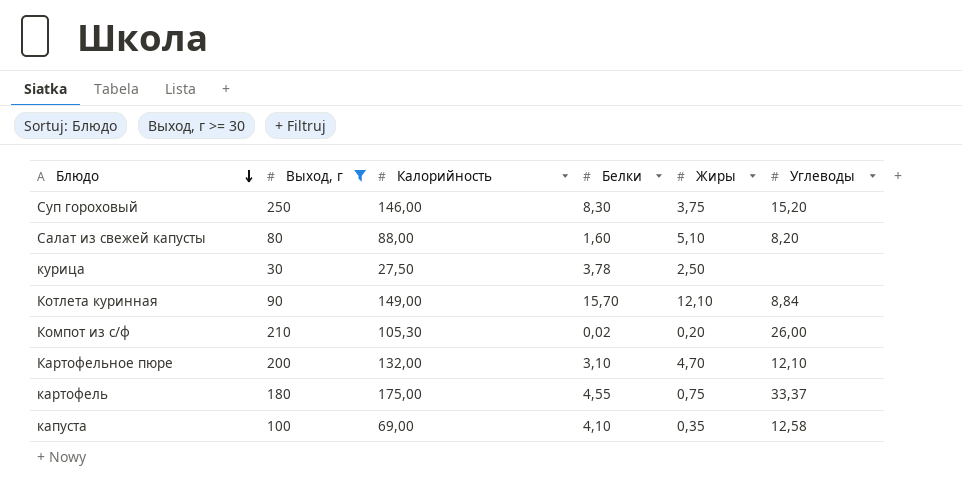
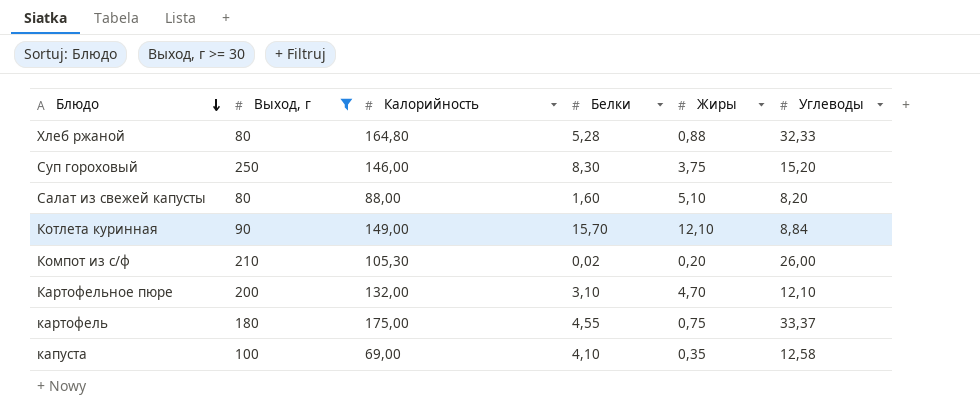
row курица: 30 | 27,50 | 3,78 | 2,50 | none -> none
row Хлеб ржаной: none -> 80 | 164,80 | 5,28 | 0,88 | 32,33

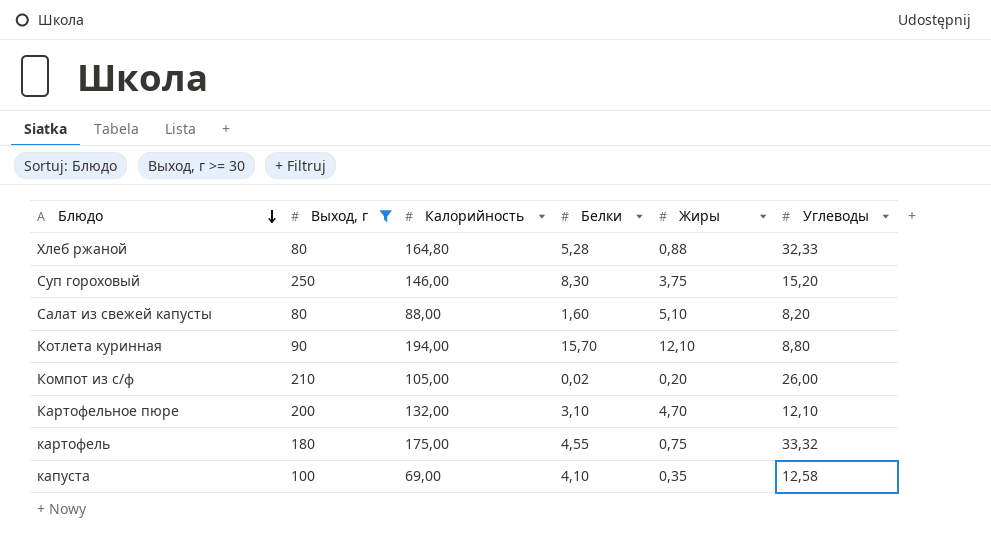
Котлета куринная | Калорийность: 149,00 -> 194,00
Котлета куринная | Углеводы: 8,84 -> 8,80
Компот из с/ф | Калорийность: 105,30 -> 105,00
картофель | Углеводы: 33,37 -> 33,32

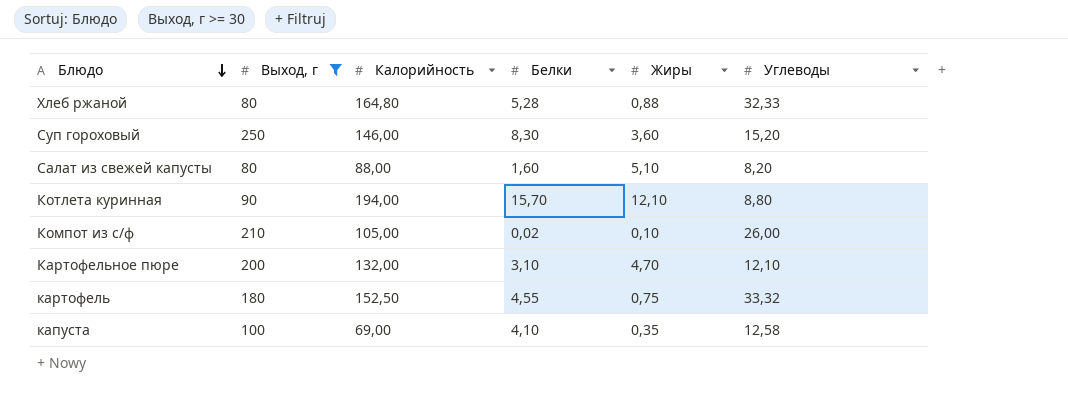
Суп гороховый | Жиры: 3,75 -> 3,60
Компот из с/ф | Жиры: 0,20 -> 0,10
картофель | Калорийность: 175,00 -> 152,50

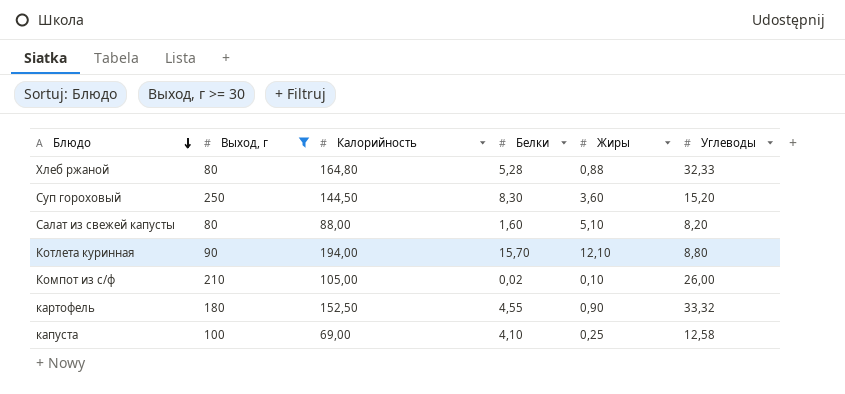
row Картофельное пюре: 200 | 132,00 | 3,10 | 4,70 | 12,10 -> none
Суп гороховый | Калорийность: 146,00 -> 144,50
картофель | Жиры: 0,75 -> 0,90
капуста | Жиры: 0,35 -> 0,25

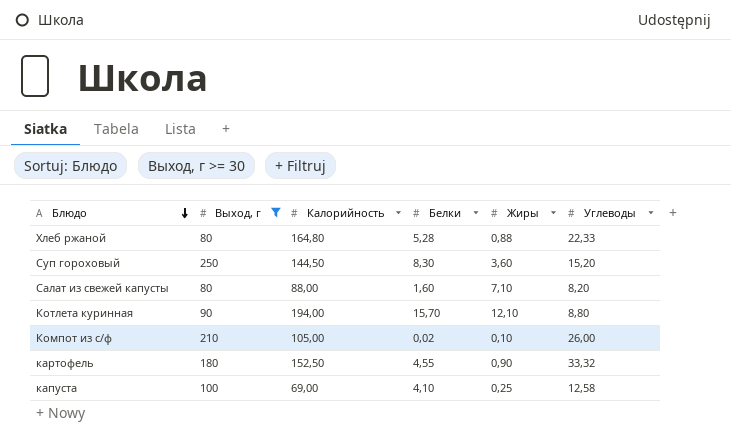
Хлеб ржаной | Углеводы: 32,33 -> 22,33
Салат из свежей капусты | Жиры: 5,10 -> 7,10

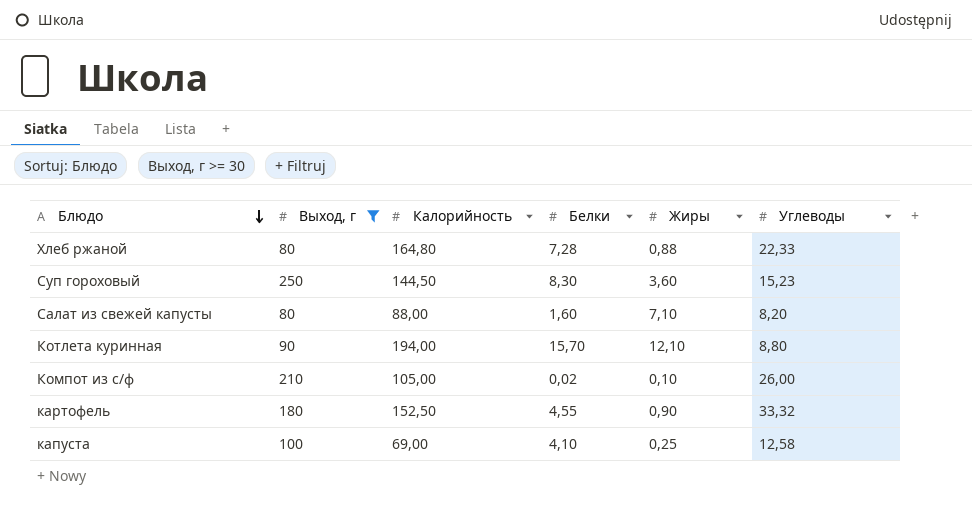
Хлеб ржаной | Белки: 5,28 -> 7,28
Суп гороховый | Углеводы: 15,20 -> 15,23

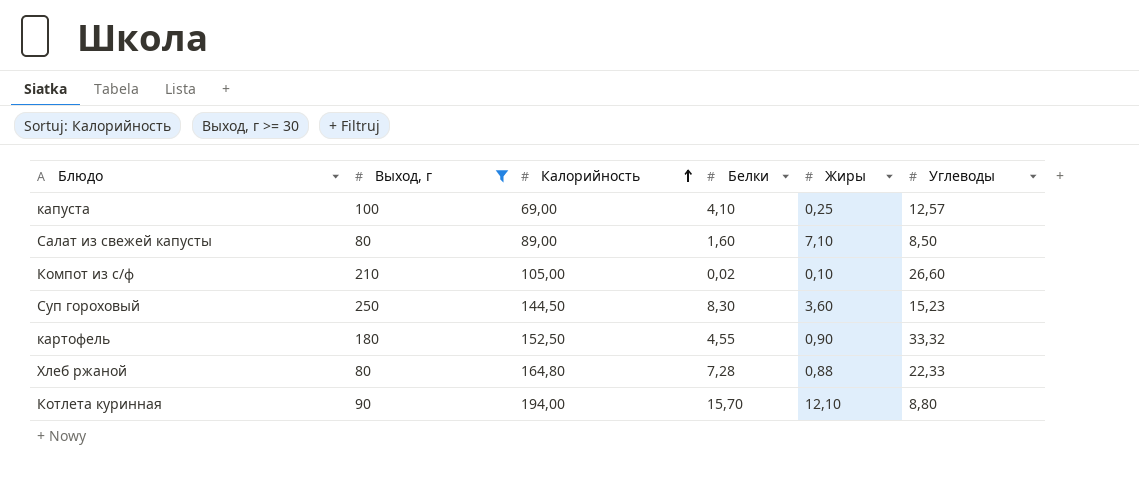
row order: Блюдо descending -> Калорийность ascending
капуста | Углеводы: 12,58 -> 12,57
Салат из свежей капусты | Калорийность: 88,00 -> 89,00
Салат из свежей капусты | Углеводы: 8,20 -> 8,50
Компот из с/ф | Углеводы: 26,00 -> 26,60

